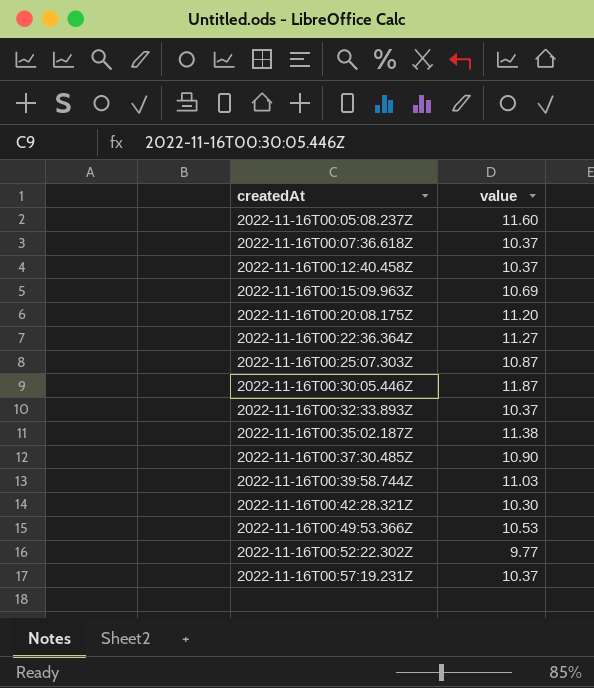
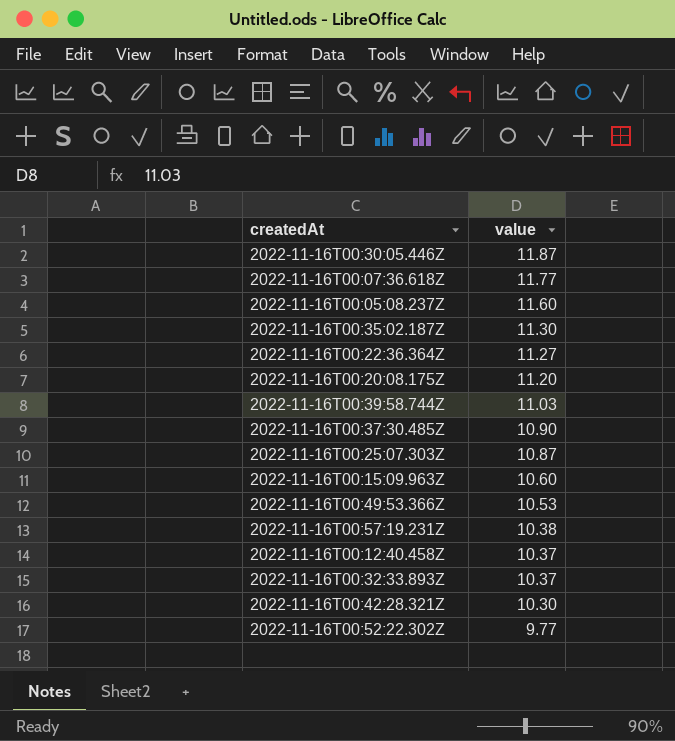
row order: createdAt ascending -> value descending
2022-11-16T00:07:36.618Z | value: 10.37 -> 11.77
2022-11-16T00:35:02.187Z | value: 11.38 -> 11.30
2022-11-16T00:15:09.963Z | value: 10.69 -> 10.60
2022-11-16T00:57:19.231Z | value: 10.37 -> 10.38

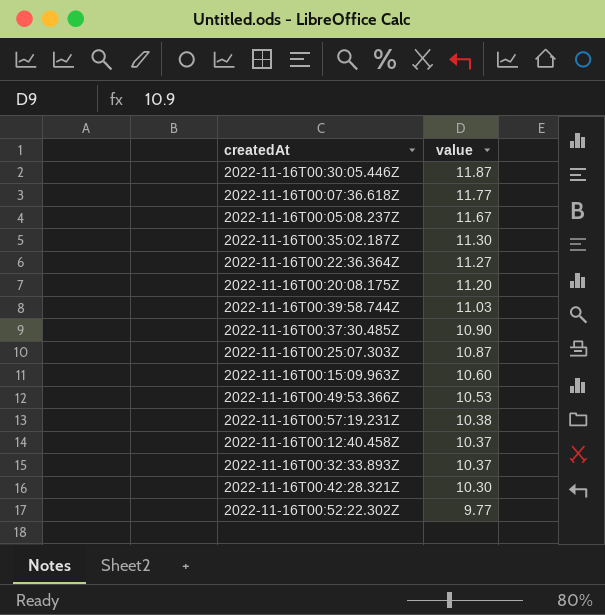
2022-11-16T00:05:08.237Z | value: 11.60 -> 11.67

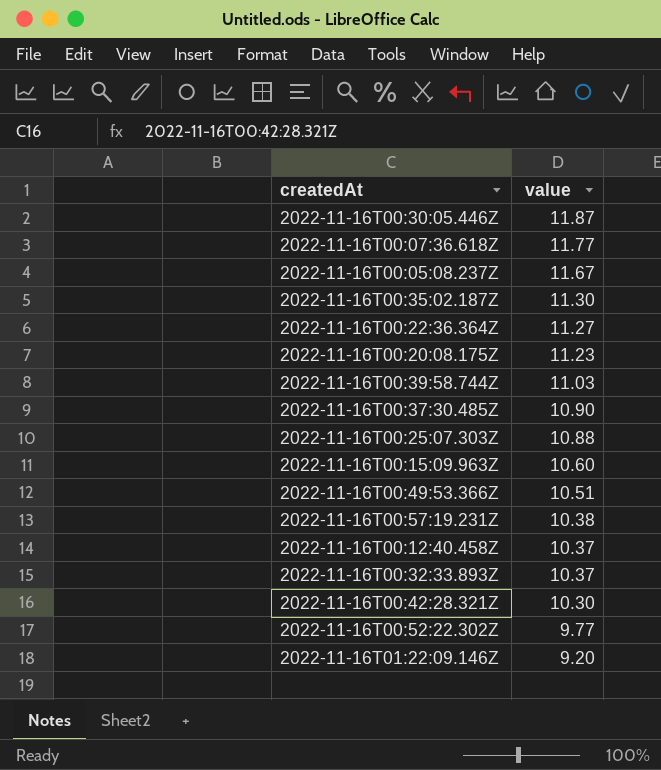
2022-11-16T00:20:08.175Z | value: 11.20 -> 11.23
2022-11-16T00:25:07.303Z | value: 10.87 -> 10.88
2022-11-16T00:49:53.366Z | value: 10.53 -> 10.51
row 2022-11-16T01:22:09.146Z: none -> 9.20

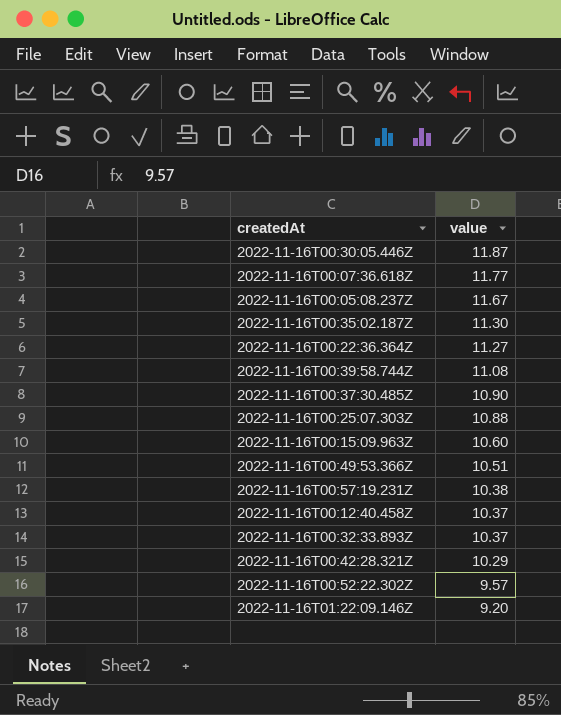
row 2022-11-16T00:20:08.175Z: 11.23 -> none
2022-11-16T00:39:58.744Z | value: 11.03 -> 11.08
2022-11-16T00:42:28.321Z | value: 10.30 -> 10.29
2022-11-16T00:52:22.302Z | value: 9.77 -> 9.57

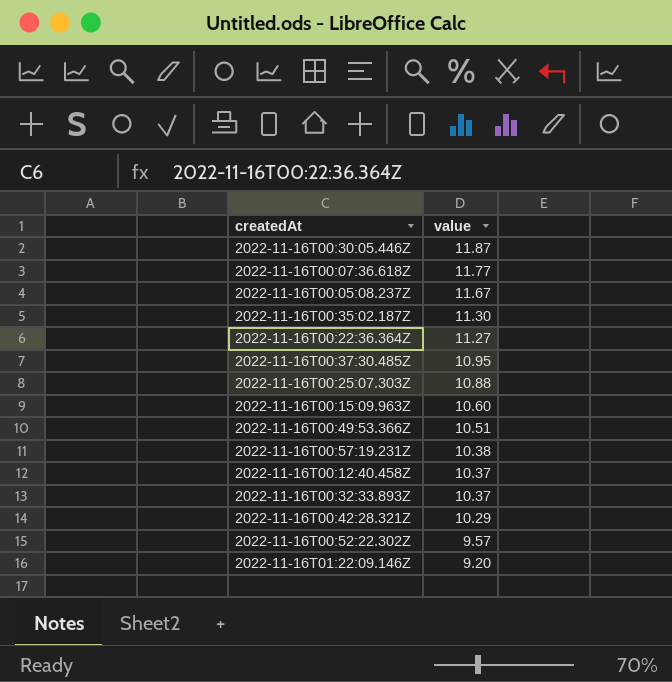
row 2022-11-16T00:39:58.744Z: 11.08 -> none
2022-11-16T00:37:30.485Z | value: 10.90 -> 10.95

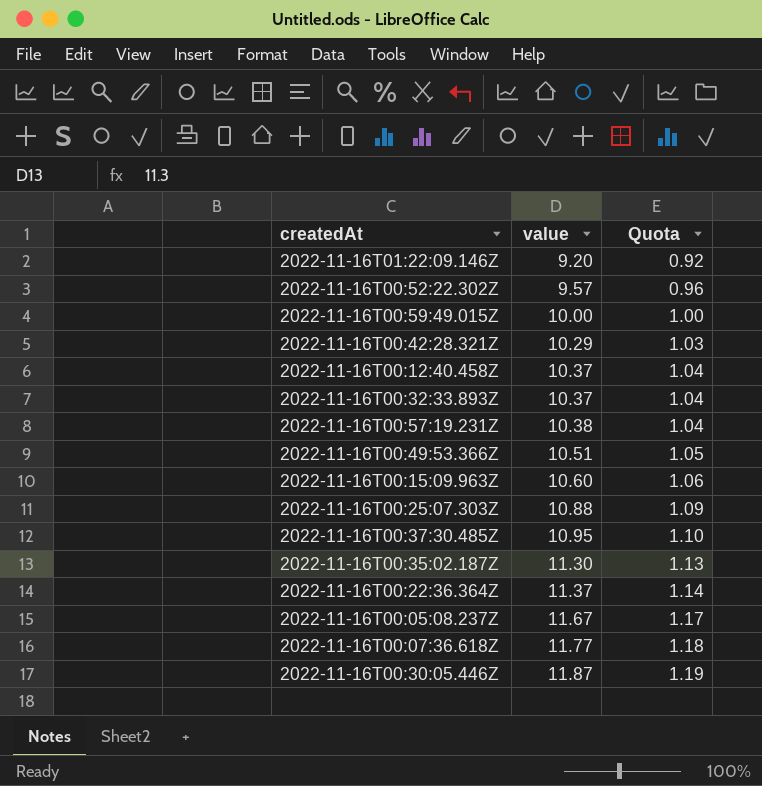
row order: value descending -> value ascending
column Quota | formula: none -> [value] * 0.1
row 2022-11-16T00:59:49.015Z: none -> 10.00 | 1.00
2022-11-16T00:22:36.364Z | value: 11.27 -> 11.37

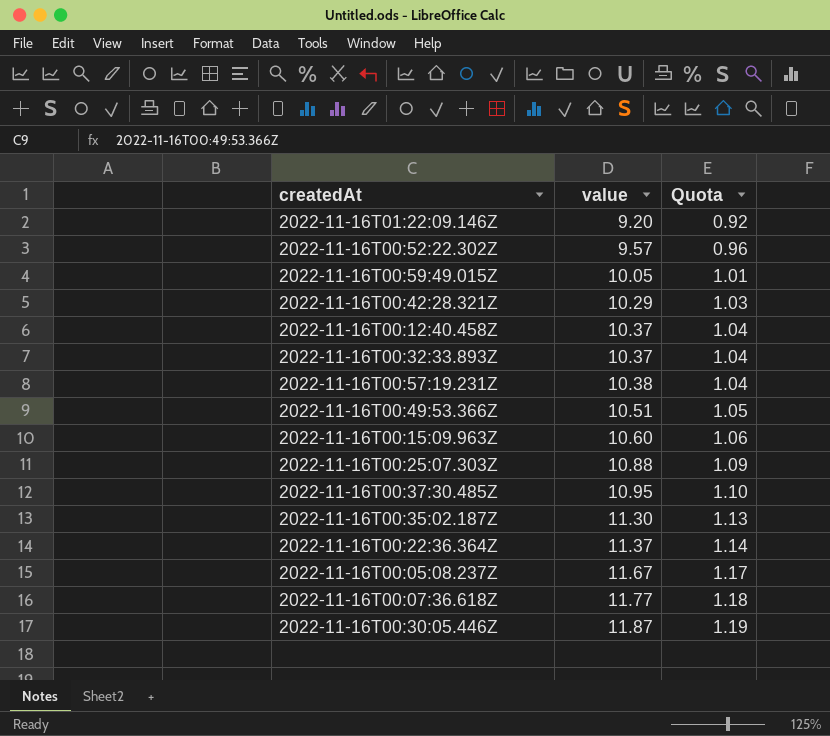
2022-11-16T00:59:49.015Z | value: 10.00 -> 10.05
2022-11-16T00:59:49.015Z | Quota: 1.00 -> 1.01

